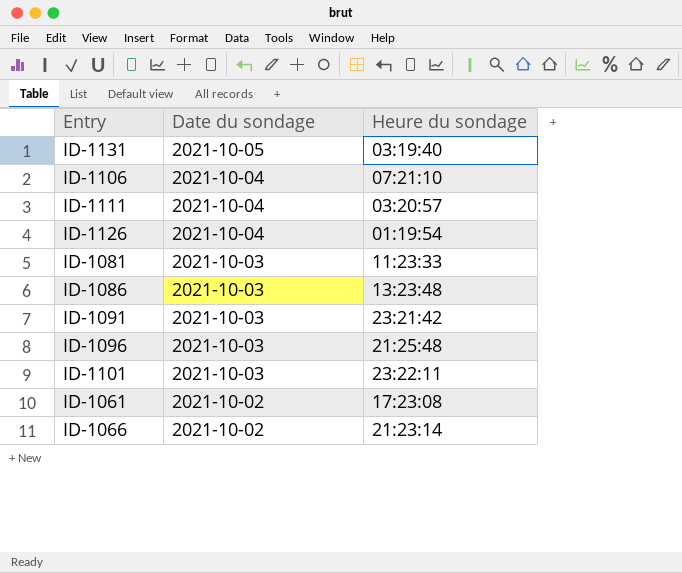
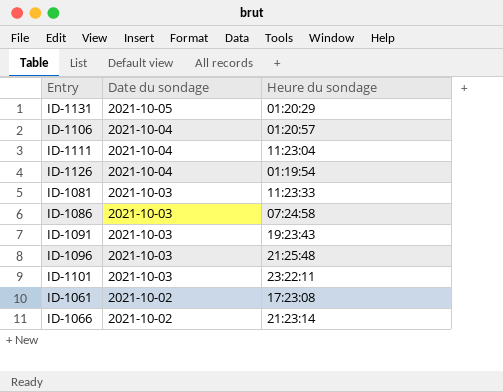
ID-1131 | Heure du sondage: 03:19:40 -> 01:20:29
ID-1106 | Heure du sondage: 07:21:10 -> 01:20:57
ID-1111 | Heure du sondage: 03:20:57 -> 11:23:04
ID-1086 | Heure du sondage: 13:23:48 -> 07:24:58
ID-1091 | Heure du sondage: 23:21:42 -> 19:23:43

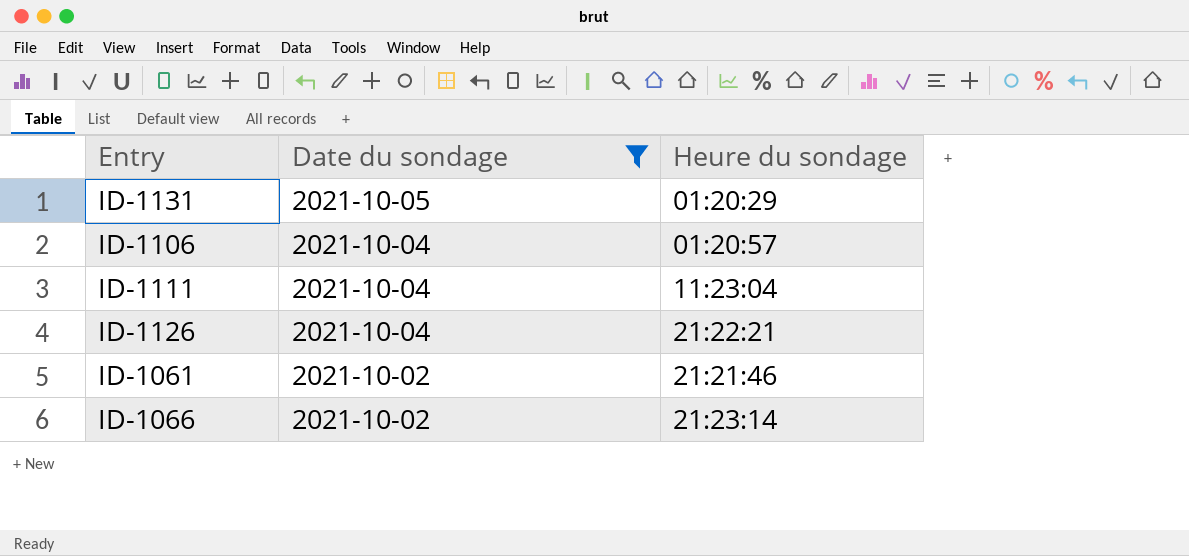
filter: none -> Date du sondage != 2021-10-03
ID-1126 | Heure du sondage: 01:19:54 -> 21:22:21
ID-1061 | Heure du sondage: 17:23:08 -> 21:21:46

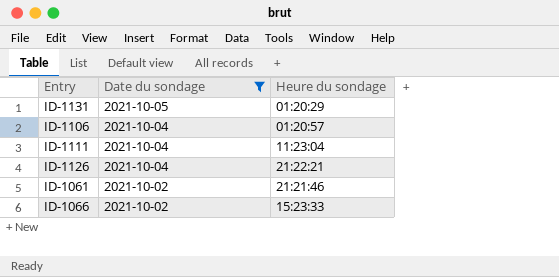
ID-1066 | Heure du sondage: 21:23:14 -> 15:23:33

